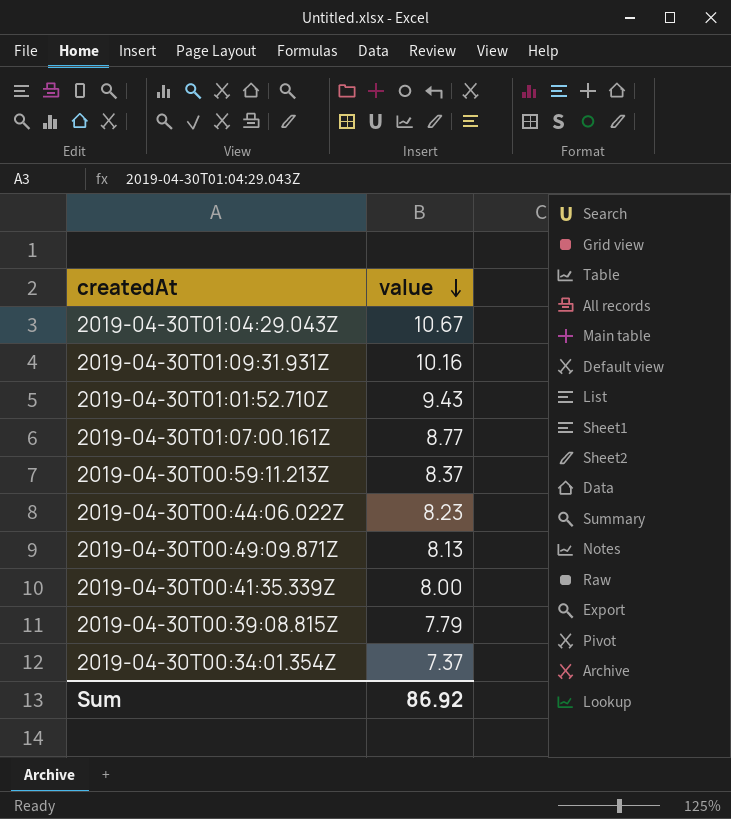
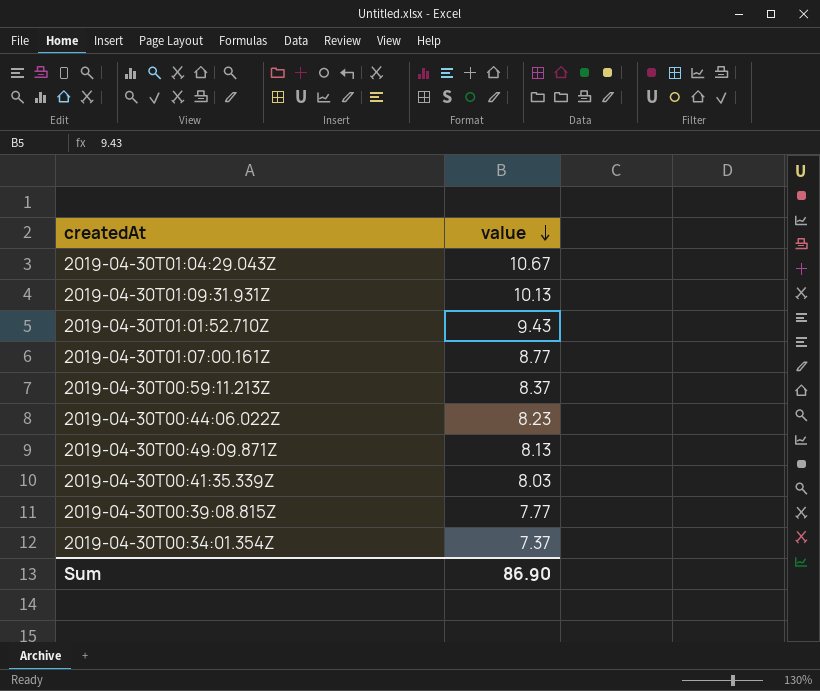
2019-04-30T01:09:31.931Z | value: 10.16 -> 10.13
2019-04-30T00:41:35.339Z | value: 8.00 -> 8.03
2019-04-30T00:39:08.815Z | value: 7.79 -> 7.77
Sum | value: 86.92 -> 86.90

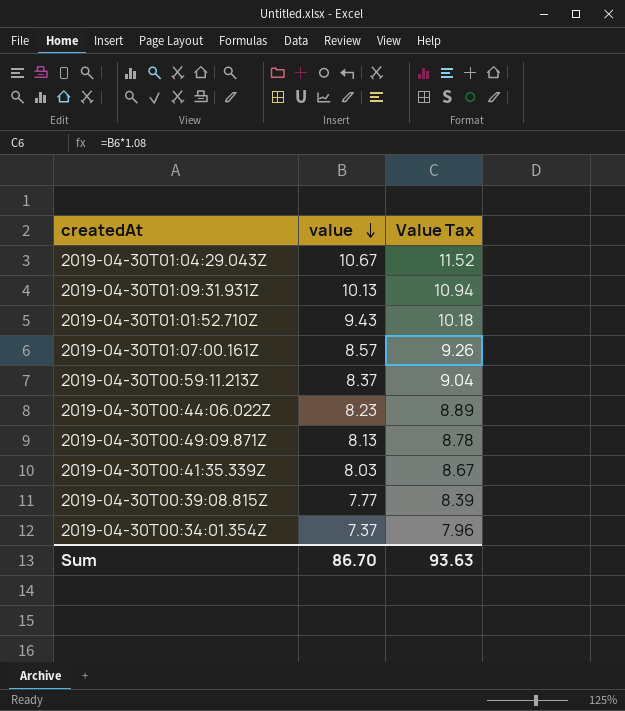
column Value Tax | formula: none -> [value] * 1.08
2019-04-30T01:07:00.161Z | value: 8.77 -> 8.57
Sum | value: 86.90 -> 86.70

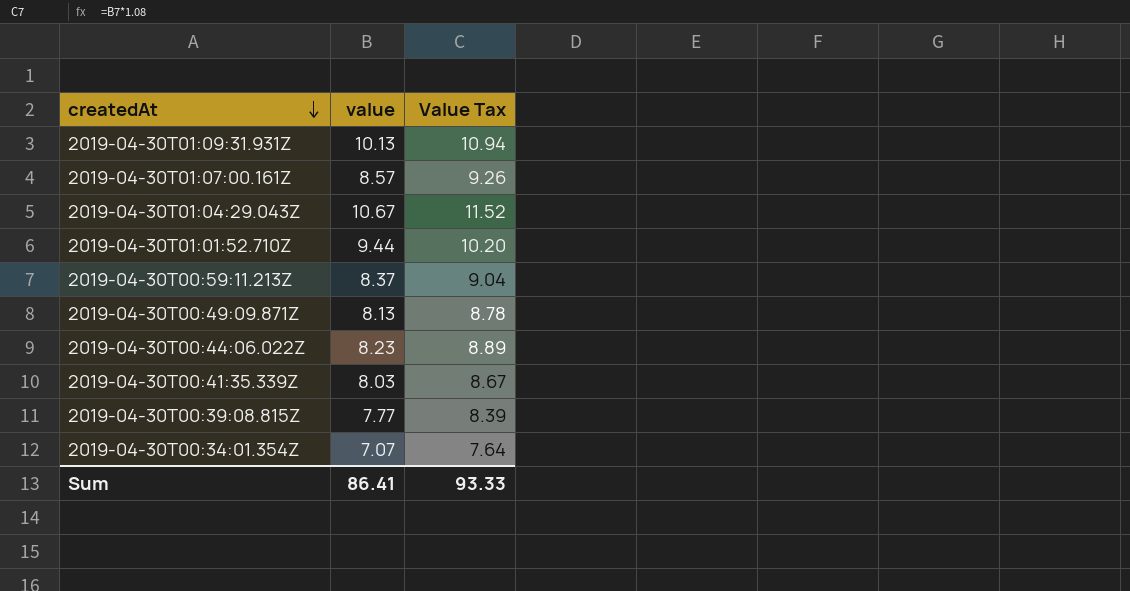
row order: value descending -> createdAt descending
2019-04-30T01:01:52.710Z | value: 9.43 -> 9.44
2019-04-30T01:01:52.710Z | Value Tax: 10.18 -> 10.20
2019-04-30T00:34:01.354Z | value: 7.37 -> 7.07
2019-04-30T00:34:01.354Z | Value Tax: 7.96 -> 7.64
Sum | value: 86.70 -> 86.41
Sum | Value Tax: 93.63 -> 93.33

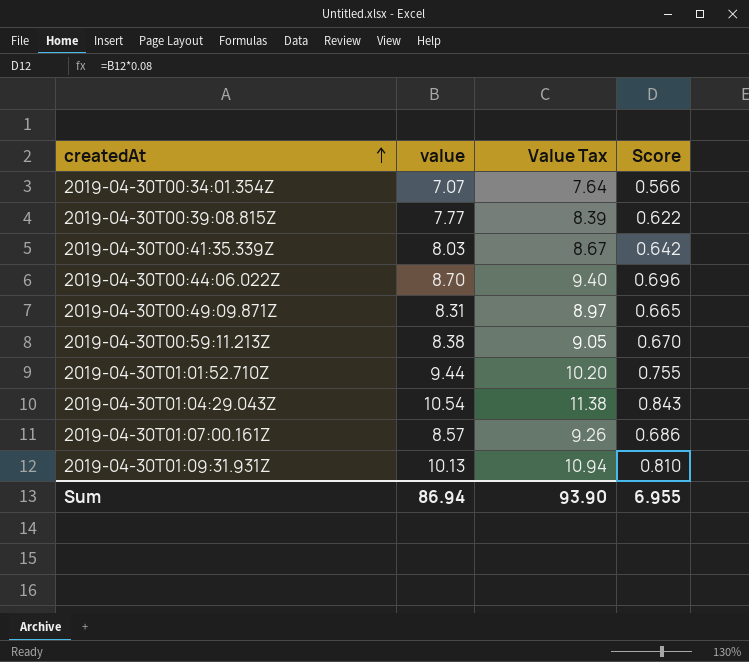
row order: createdAt descending -> createdAt ascending
column Score | formula: none -> [value] * 0.08
2019-04-30T00:44:06.022Z | value: 8.23 -> 8.70
2019-04-30T00:44:06.022Z | Value Tax: 8.89 -> 9.40
2019-04-30T00:49:09.871Z | value: 8.13 -> 8.31
2019-04-30T00:49:09.871Z | Value Tax: 8.78 -> 8.97
2019-04-30T00:59:11.213Z | value: 8.37 -> 8.38
2019-04-30T00:59:11.213Z | Value Tax: 9.04 -> 9.05
2019-04-30T01:04:29.043Z | value: 10.67 -> 10.54
2019-04-30T01:04:29.043Z | Value Tax: 11.52 -> 11.38
Sum | value: 86.41 -> 86.94
Sum | Value Tax: 93.33 -> 93.90

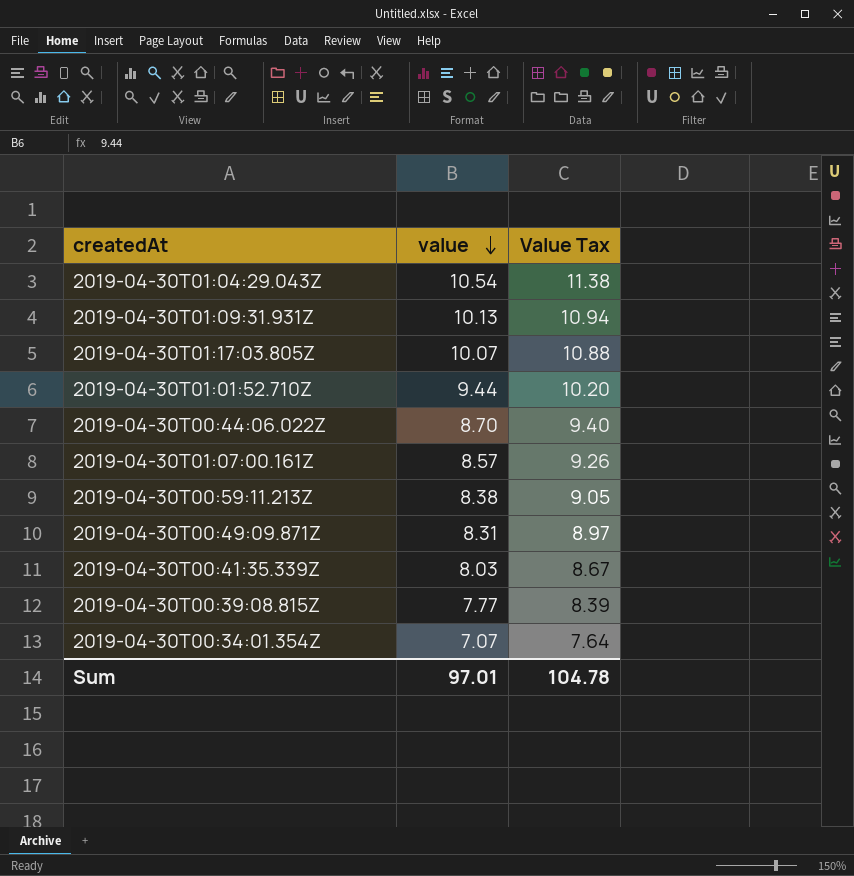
row order: createdAt ascending -> value descending
column Score | formula: [value] * 0.08 -> none
row 2019-04-30T01:17:03.805Z: none -> 10.07 | 10.88
Sum | value: 86.94 -> 97.01
Sum | Value Tax: 93.90 -> 104.78

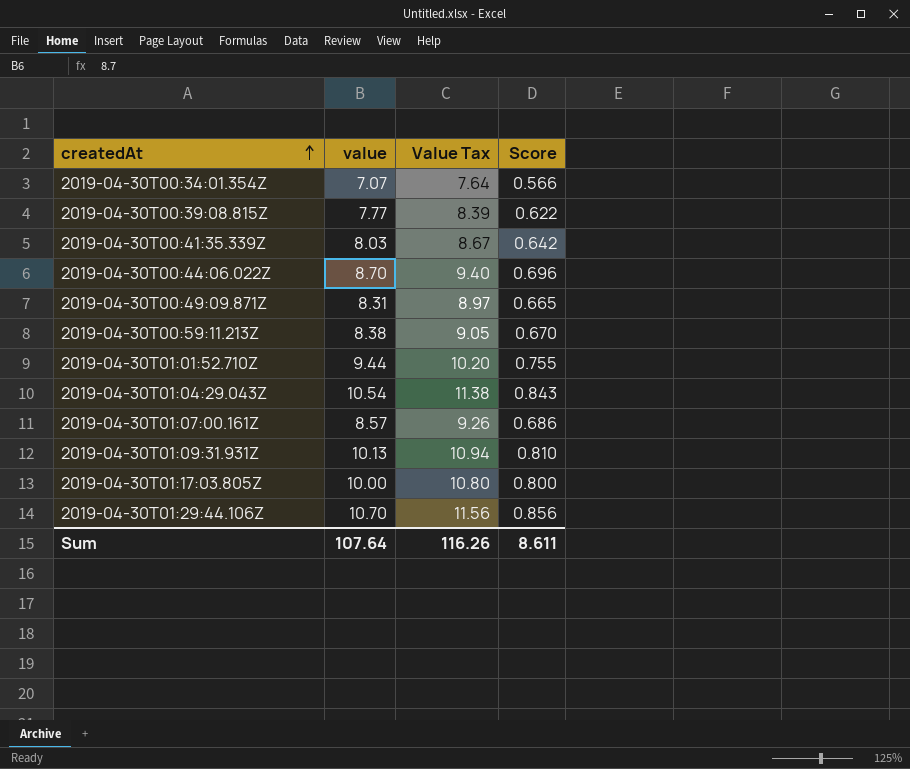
row order: value descending -> createdAt ascending
column Score | formula: none -> [value] * 0.08
2019-04-30T01:17:03.805Z | value: 10.07 -> 10.00
2019-04-30T01:17:03.805Z | Value Tax: 10.88 -> 10.80
row 2019-04-30T01:29:44.106Z: none -> 10.70 | 11.56 | 0.856
Sum | value: 97.01 -> 107.64
Sum | Value Tax: 104.78 -> 116.26

